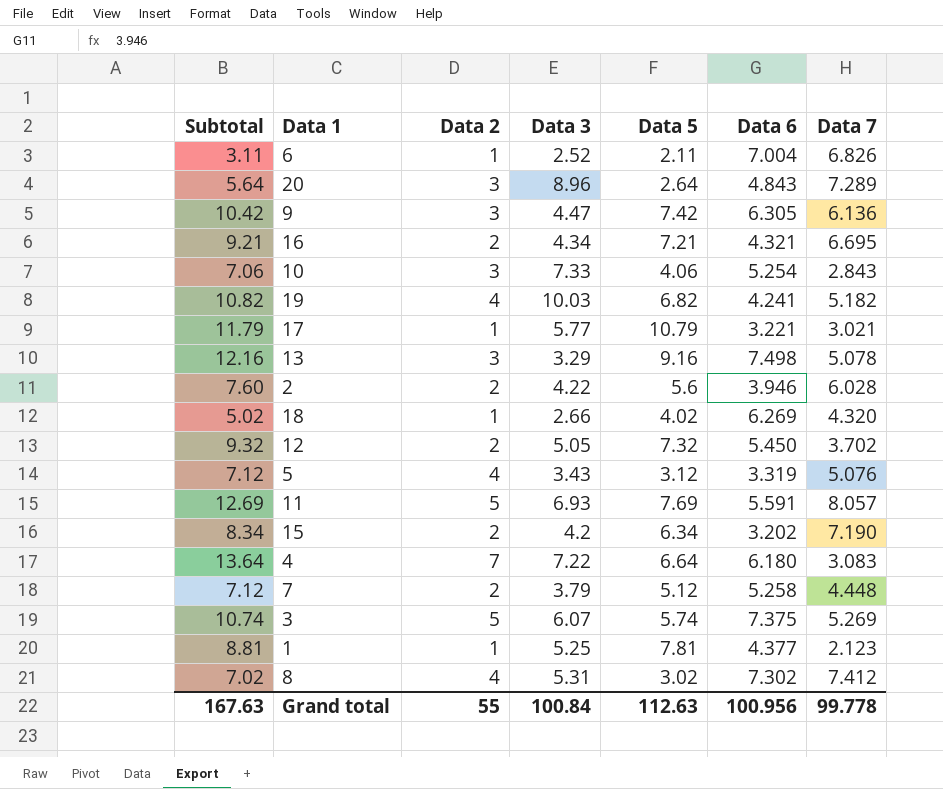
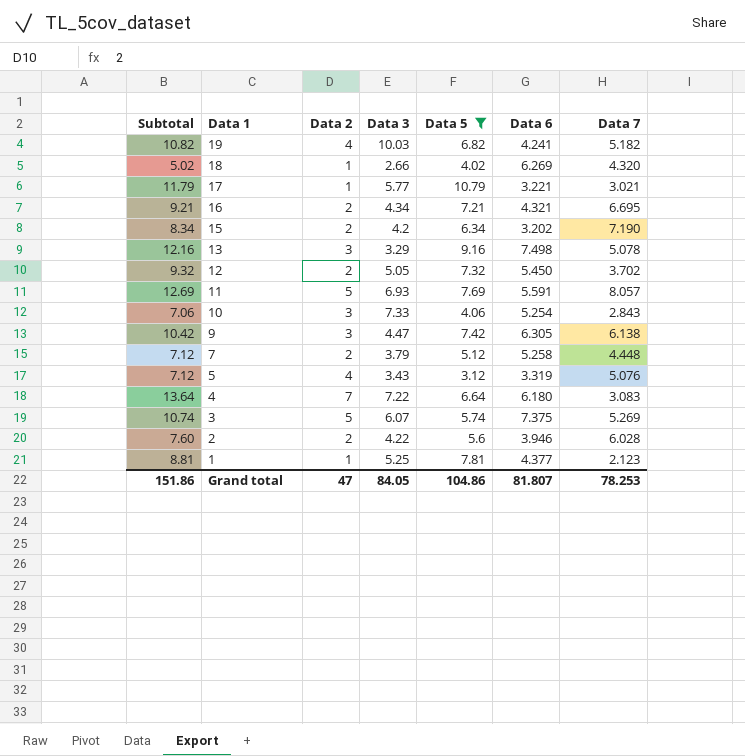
filter: none -> Data 5 >= 3.12
row order: none -> Data 1 descending
9 | Data 7: 6.136 -> 6.138
Grand total | Subtotal: 167.63 -> 151.86
Grand total | Data 2: 55 -> 47
Grand total | Data 3: 100.84 -> 84.05
Grand total | Data 5: 112.63 -> 104.86
Grand total | Data 6: 100.956 -> 81.807
Grand total | Data 7: 99.778 -> 78.253

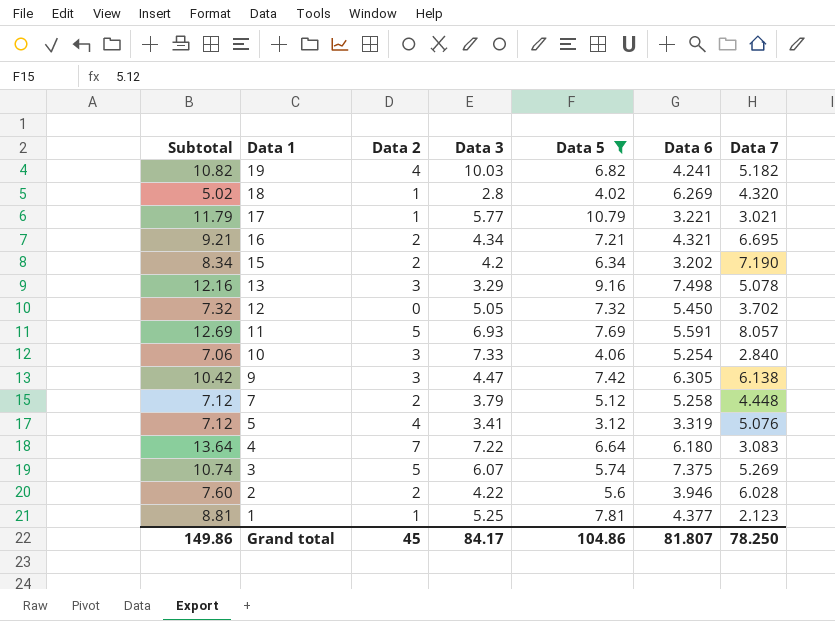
18 | Data 3: 2.66 -> 2.8
12 | Subtotal: 9.32 -> 7.32
12 | Data 2: 2 -> 0
10 | Data 7: 2.843 -> 2.840
5 | Data 3: 3.43 -> 3.41
Grand total | Subtotal: 151.86 -> 149.86
Grand total | Data 2: 47 -> 45
Grand total | Data 3: 84.05 -> 84.17
Grand total | Data 7: 78.253 -> 78.250

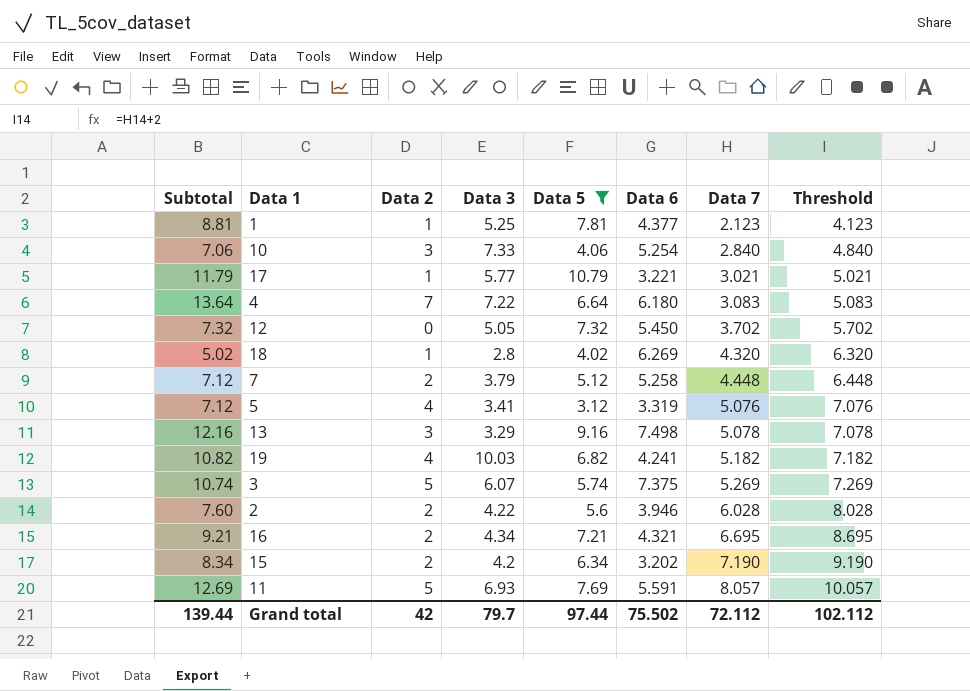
row order: Data 1 descending -> Data 7 ascending
column Threshold | formula: none -> [Data 7] + 2
row 9: 10.42 | 3 | 4.47 | 7.42 | 6.305 | 6.138 -> none
Grand total | Subtotal: 149.86 -> 139.44
Grand total | Data 2: 45 -> 42
Grand total | Data 3: 84.17 -> 79.7
Grand total | Data 5: 104.86 -> 97.44
Grand total | Data 6: 81.807 -> 75.502
Grand total | Data 7: 78.250 -> 72.112

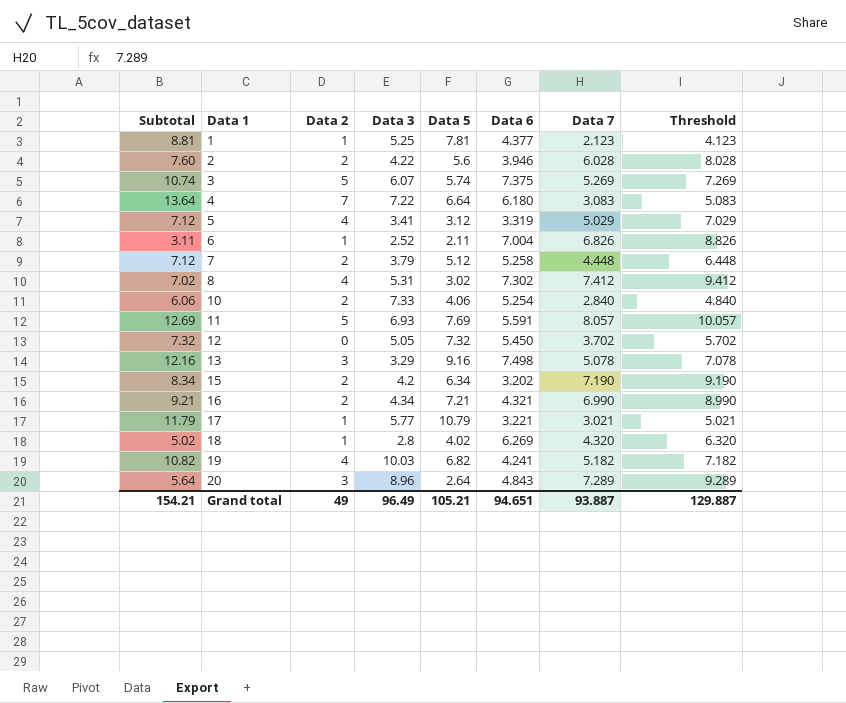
filter: Data 5 >= 3.12 -> none
row order: Data 7 ascending -> Data 1 ascending
5 | Data 7: 5.076 -> 5.029
5 | Threshold: 7.076 -> 7.029
10 | Subtotal: 7.06 -> 6.06
10 | Data 2: 3 -> 2
16 | Data 7: 6.695 -> 6.990
16 | Threshold: 8.695 -> 8.990
Grand total | Subtotal: 139.44 -> 154.21
Grand total | Data 2: 42 -> 49
Grand total | Data 3: 79.7 -> 96.49
Grand total | Data 5: 97.44 -> 105.21
Grand total | Data 6: 75.502 -> 94.651
Grand total | Data 7: 72.112 -> 93.887
Grand total | Threshold: 102.112 -> 129.887

